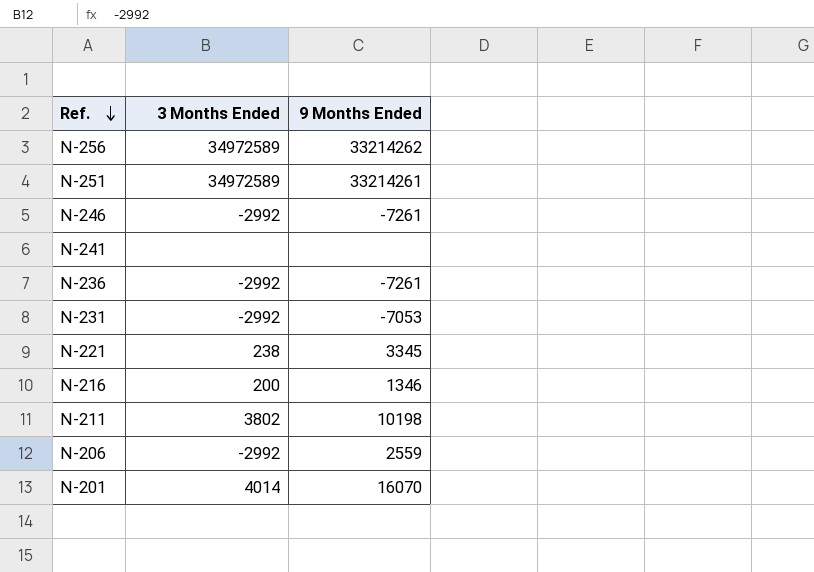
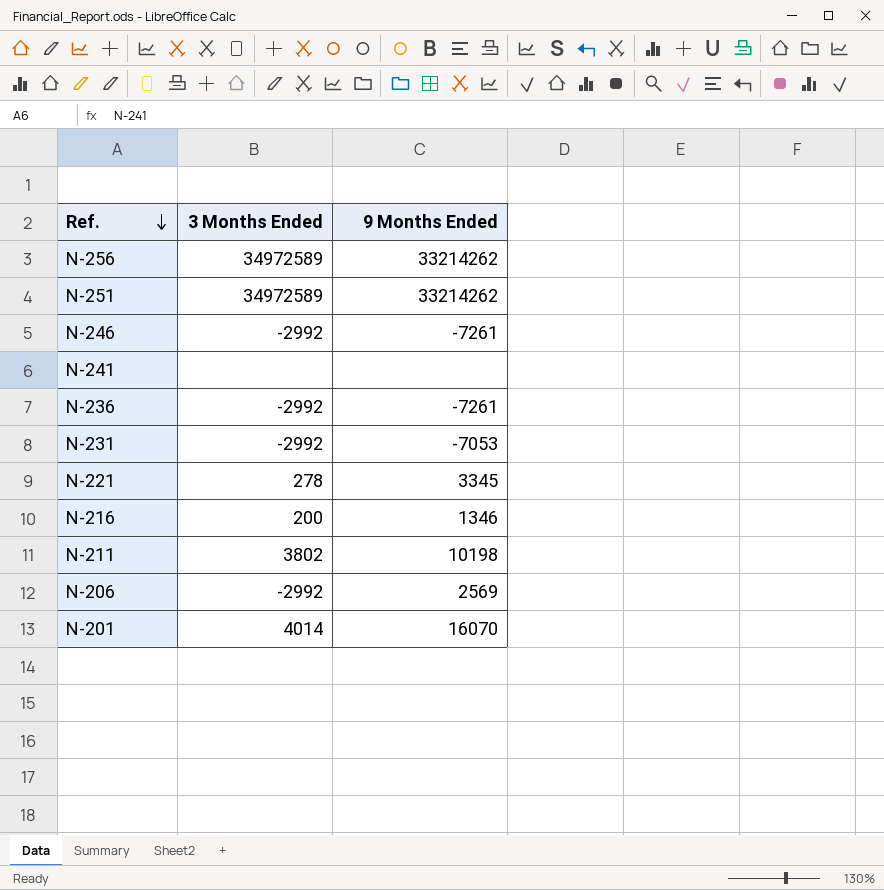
N-251 | 9 Months Ended: 33214261 -> 33214262
N-221 | 3 Months Ended: 238 -> 278
N-206 | 9 Months Ended: 2559 -> 2569

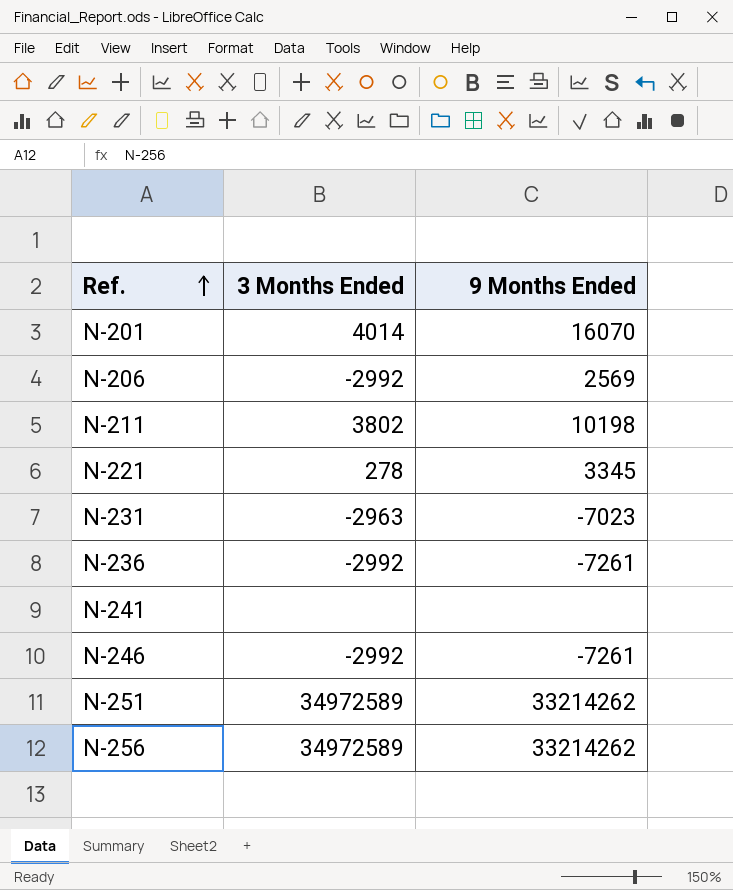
row order: Ref. descending -> Ref. ascending
row N-216: 200 | 1346 -> none
N-231 | 3 Months Ended: -2992 -> -2963
N-231 | 9 Months Ended: -7053 -> -7023

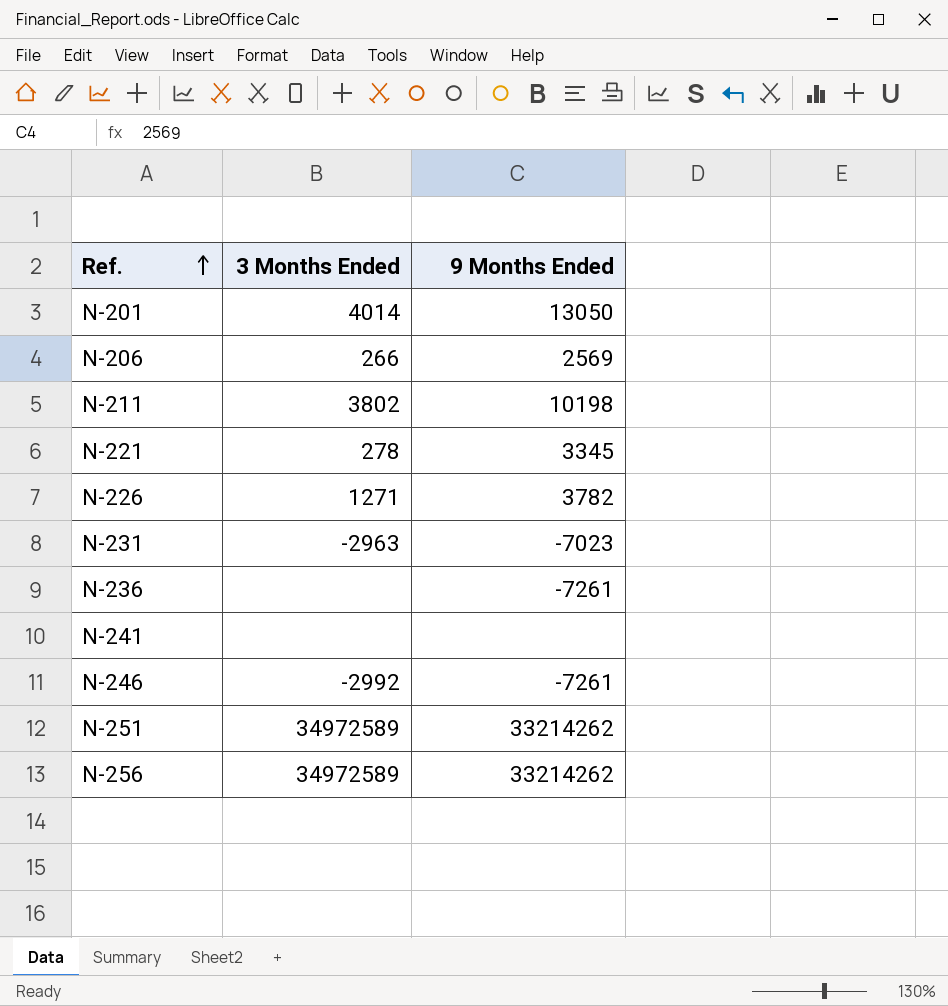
N-201 | 9 Months Ended: 16070 -> 13050
N-206 | 3 Months Ended: -2992 -> 266
row N-226: none -> 1271 | 3782
N-236 | 3 Months Ended: -2992 -> none

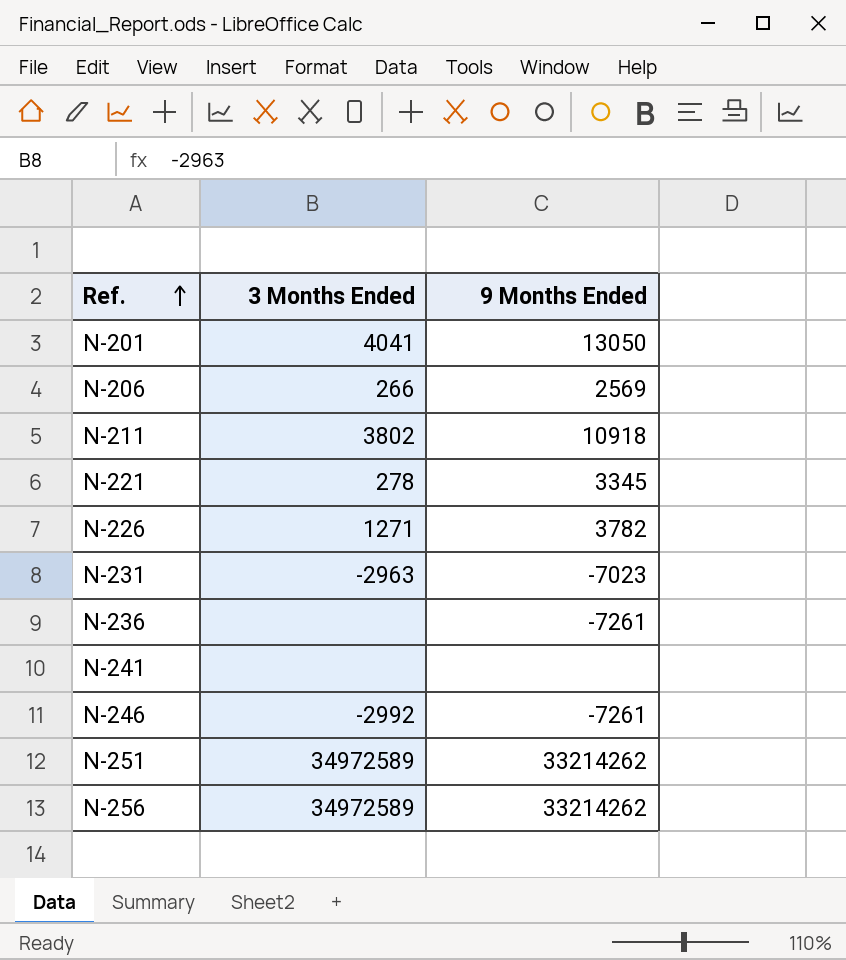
N-201 | 3 Months Ended: 4014 -> 4041
N-211 | 9 Months Ended: 10198 -> 10918

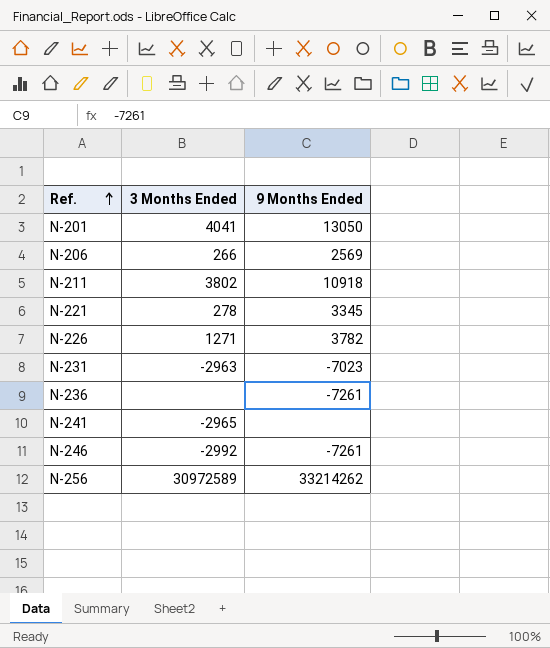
row N-251: 34972589 | 33214262 -> none
N-241 | 3 Months Ended: none -> -2965
N-256 | 3 Months Ended: 34972589 -> 30972589

